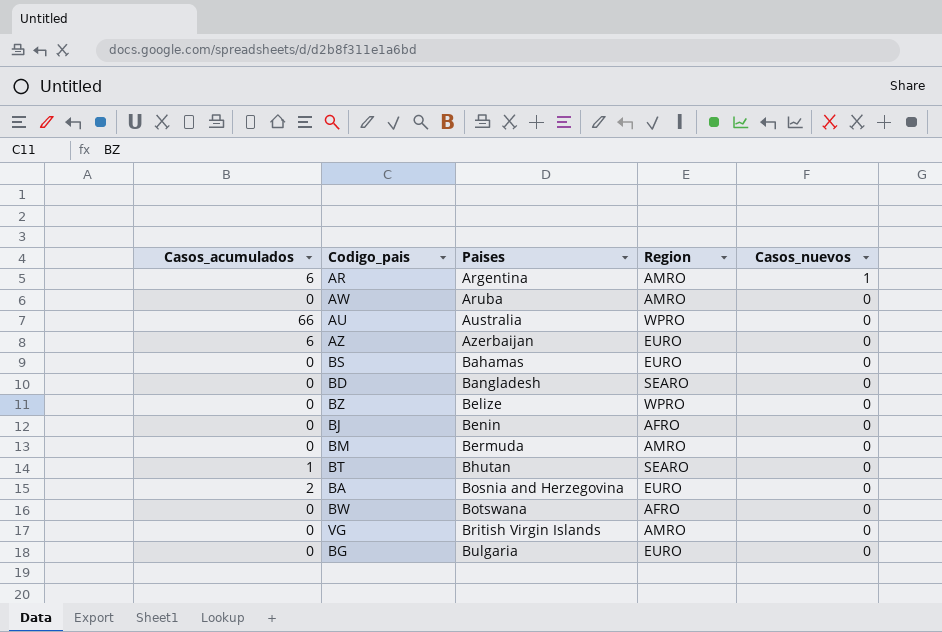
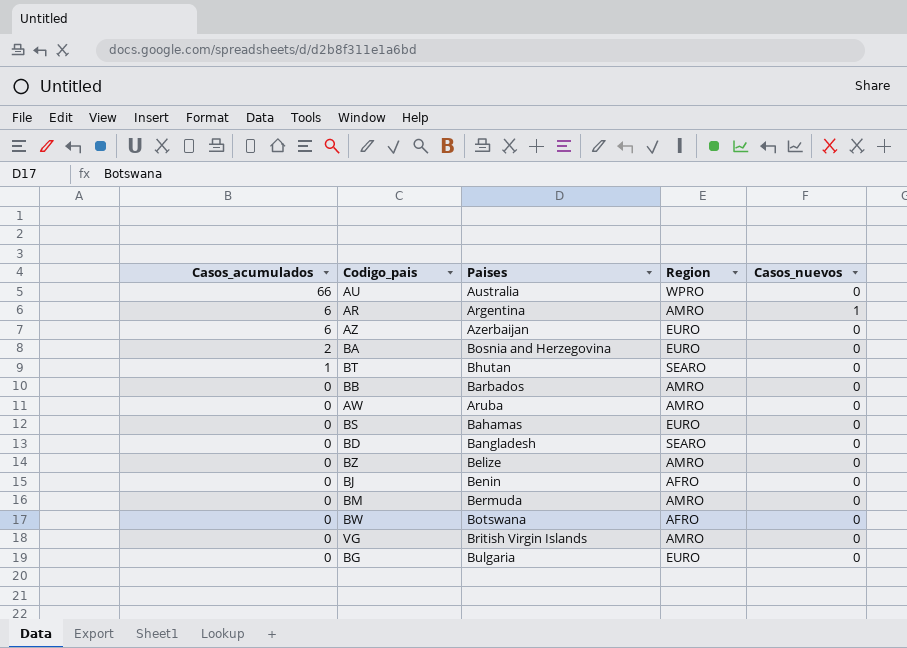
row order: Paises ascending -> Casos_acumulados descending
row BB: none -> 0 | Barbados | AMRO | 0
BZ | Region: WPRO -> AMRO

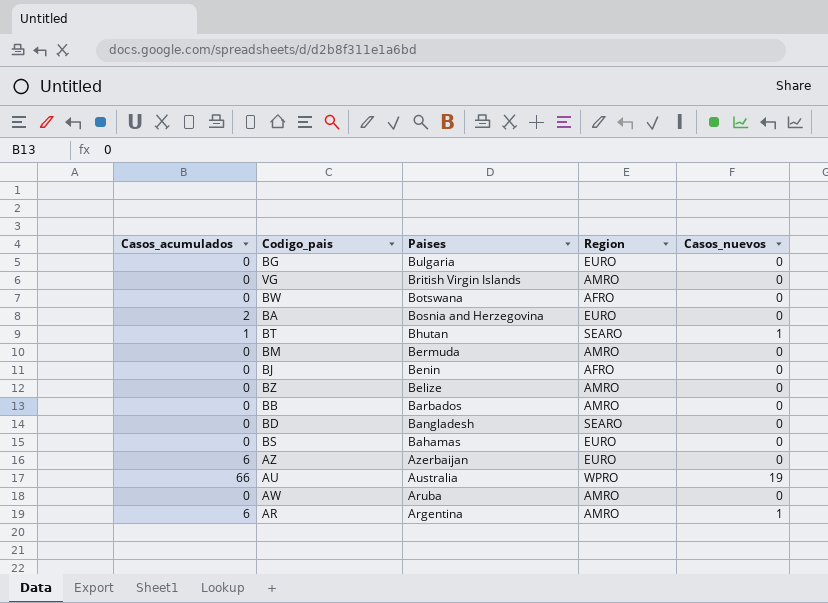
row order: Casos_acumulados descending -> Paises descending
BT | Casos_nuevos: 0 -> 1
AU | Casos_nuevos: 0 -> 19

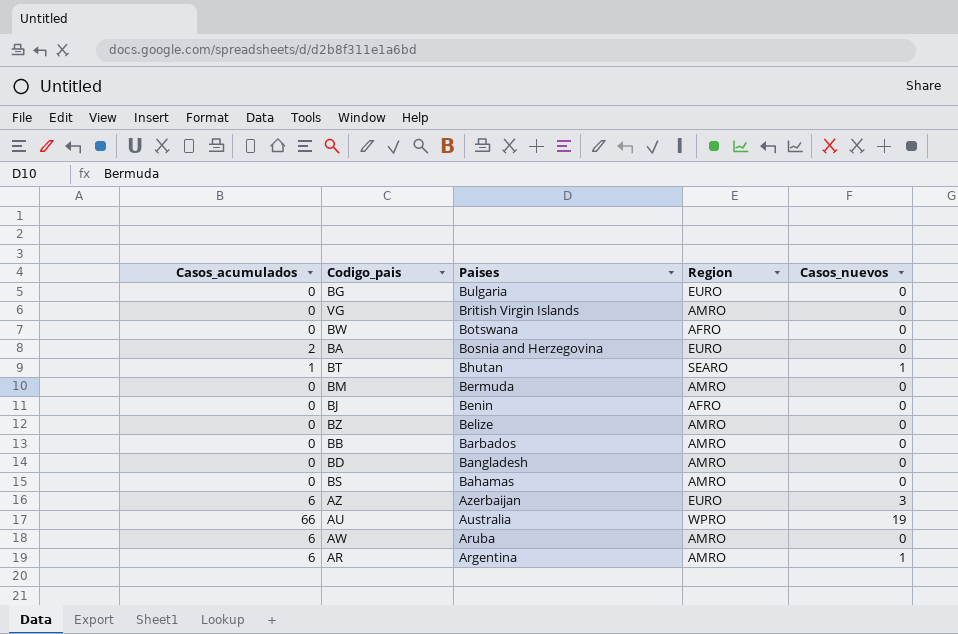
BD | Region: SEARO -> AMRO
BS | Region: EURO -> AMRO
AZ | Casos_nuevos: 0 -> 3
AW | Casos_acumulados: 0 -> 6

